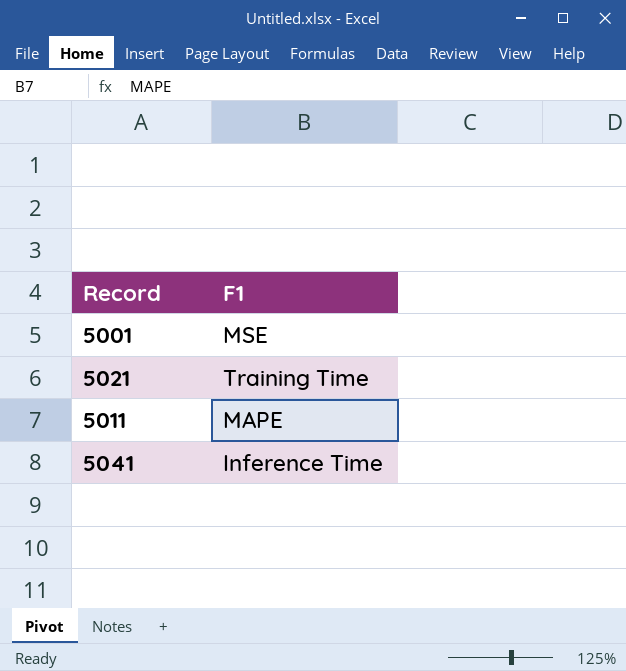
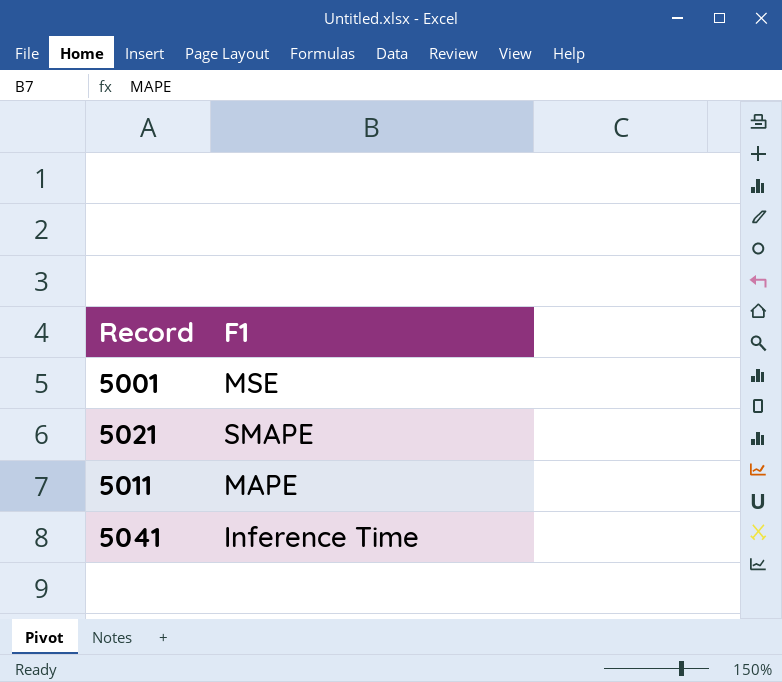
5021 | F1: Training Time -> SMAPE

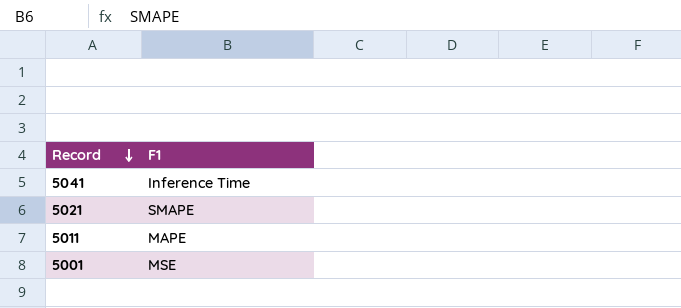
row order: none -> Record descending

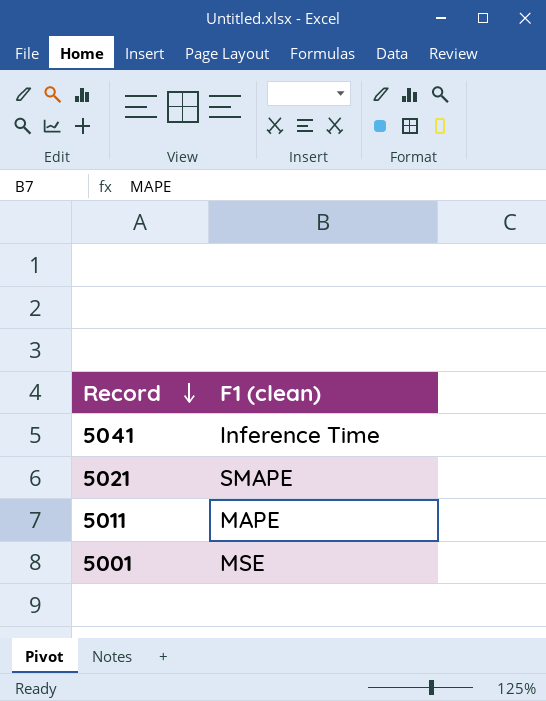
column name: F1 -> F1 (clean)

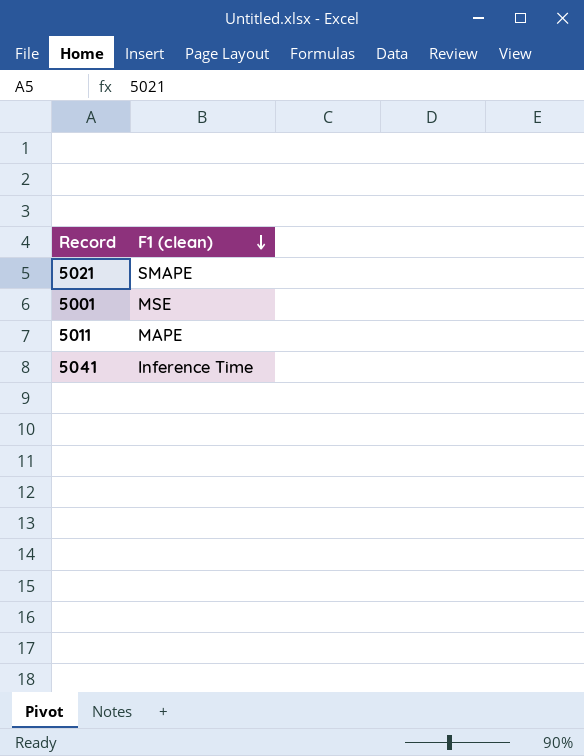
row order: Record descending -> F1 (clean) descending

